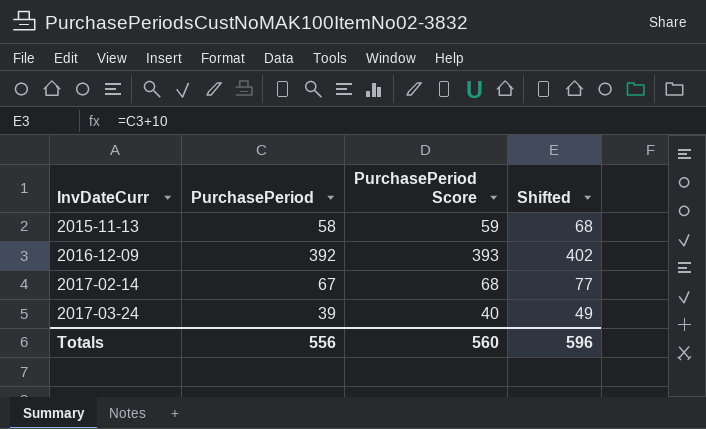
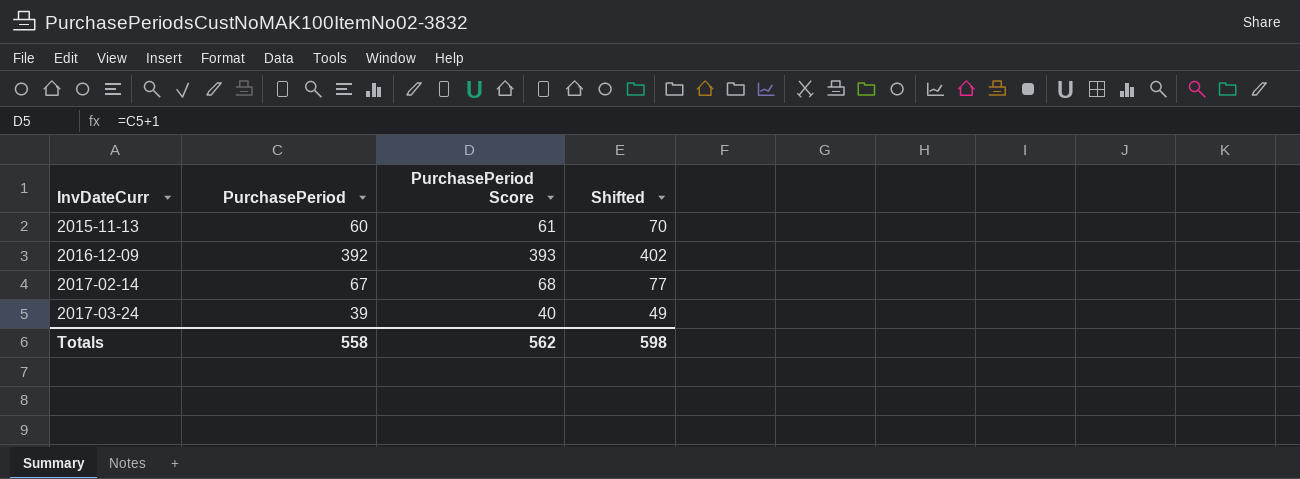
2015-11-13 | PurchasePeriod: 58 -> 60
2015-11-13 | PurchasePeriod Score: 59 -> 61
2015-11-13 | Shifted: 68 -> 70
Totals | PurchasePeriod: 556 -> 558
Totals | PurchasePeriod Score: 560 -> 562
Totals | Shifted: 596 -> 598

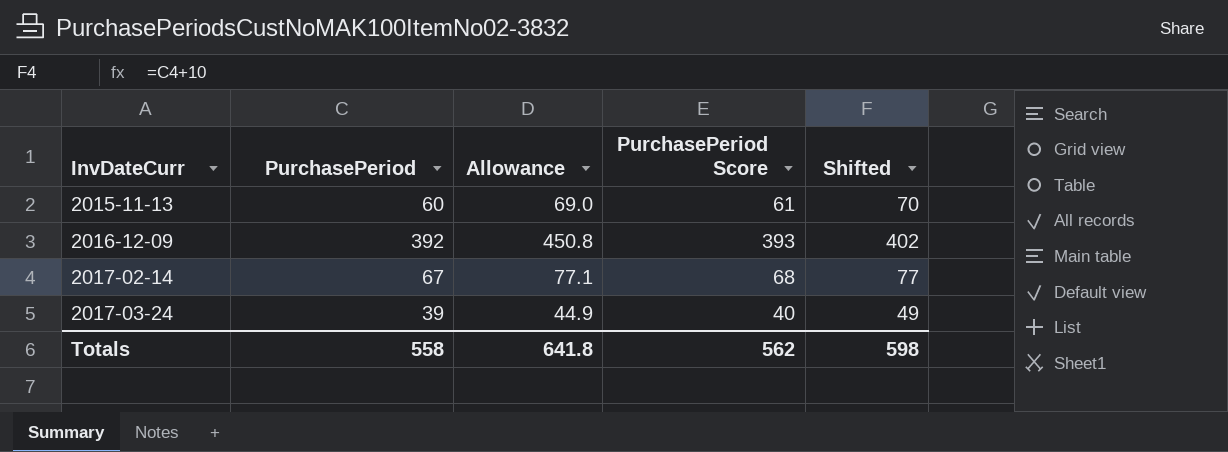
column Allowance | formula: none -> [PurchasePeriod] * 1.15

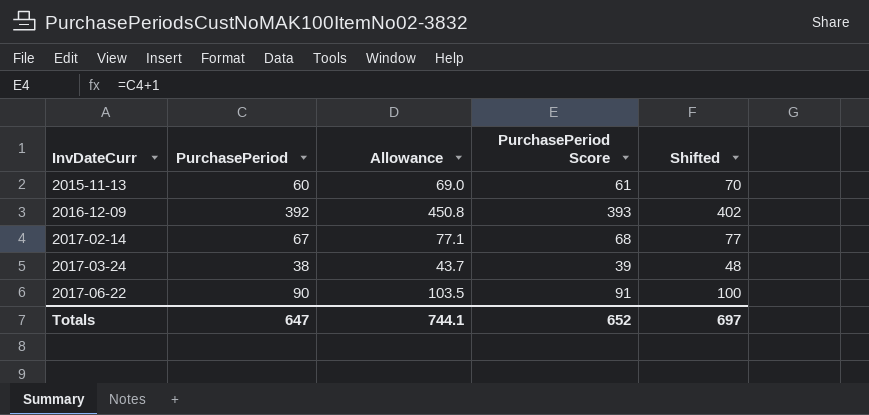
2017-03-24 | PurchasePeriod: 39 -> 38
2017-03-24 | Allowance: 44.9 -> 43.7
2017-03-24 | PurchasePeriod Score: 40 -> 39
2017-03-24 | Shifted: 49 -> 48
row 2017-06-22: none -> 90 | 103.5 | 91 | 100
Totals | PurchasePeriod: 558 -> 647
Totals | Allowance: 641.8 -> 744.1
Totals | PurchasePeriod Score: 562 -> 652
Totals | Shifted: 598 -> 697

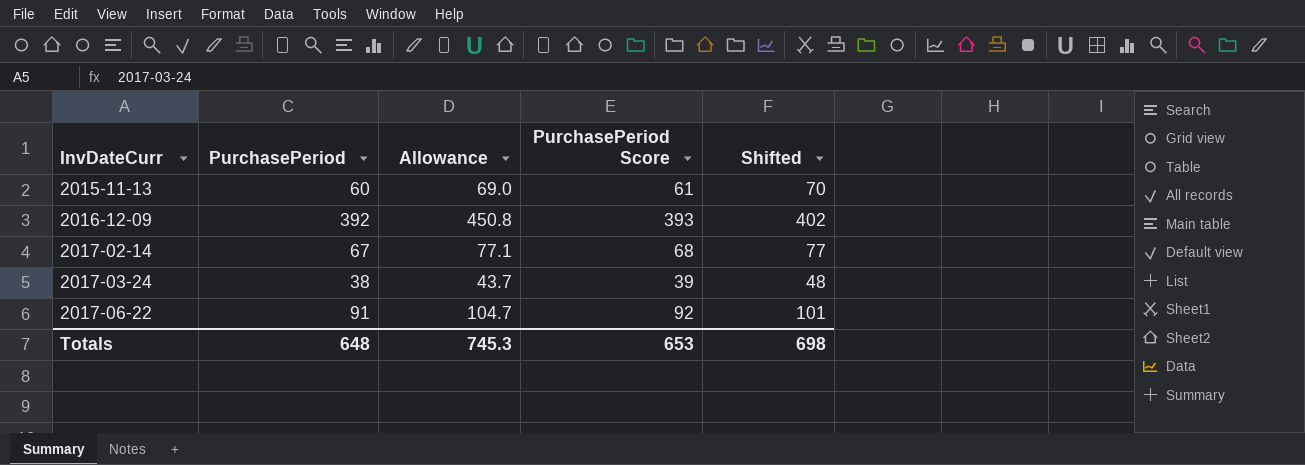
2017-06-22 | PurchasePeriod: 90 -> 91
2017-06-22 | Allowance: 103.5 -> 104.7
2017-06-22 | PurchasePeriod Score: 91 -> 92
2017-06-22 | Shifted: 100 -> 101
Totals | PurchasePeriod: 647 -> 648
Totals | Allowance: 744.1 -> 745.3
Totals | PurchasePeriod Score: 652 -> 653
Totals | Shifted: 697 -> 698

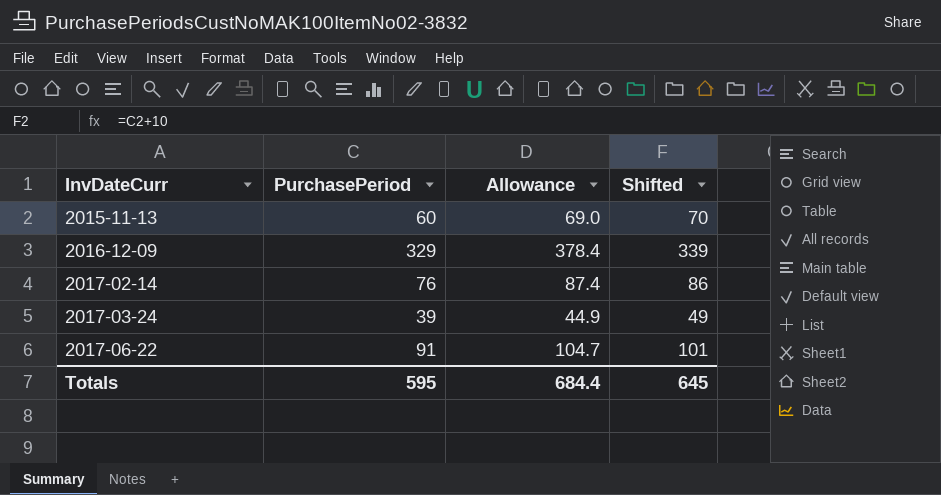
column PurchasePeriod Score | formula: [PurchasePeriod] + 1 -> none
2016-12-09 | PurchasePeriod: 392 -> 329
2016-12-09 | Allowance: 450.8 -> 378.4
2016-12-09 | Shifted: 402 -> 339
2017-02-14 | PurchasePeriod: 67 -> 76
2017-02-14 | Allowance: 77.1 -> 87.4
2017-02-14 | Shifted: 77 -> 86
2017-03-24 | PurchasePeriod: 38 -> 39
2017-03-24 | Allowance: 43.7 -> 44.9
2017-03-24 | Shifted: 48 -> 49
Totals | PurchasePeriod: 648 -> 595
Totals | Allowance: 745.3 -> 684.4
Totals | Shifted: 698 -> 645

